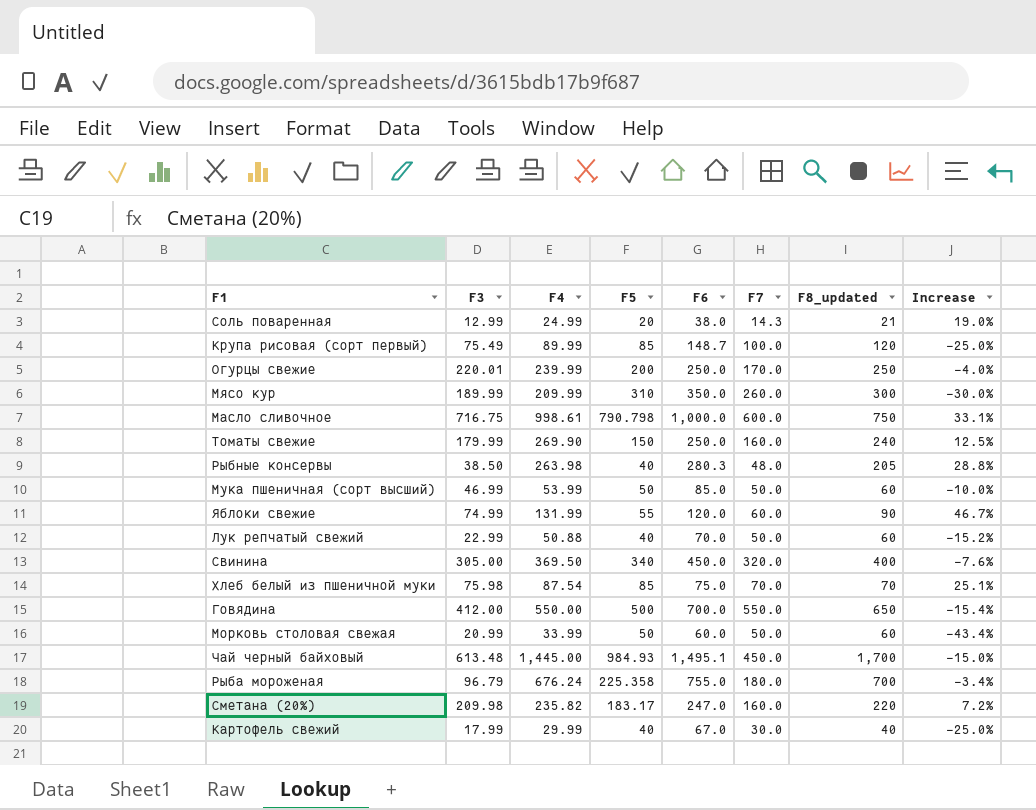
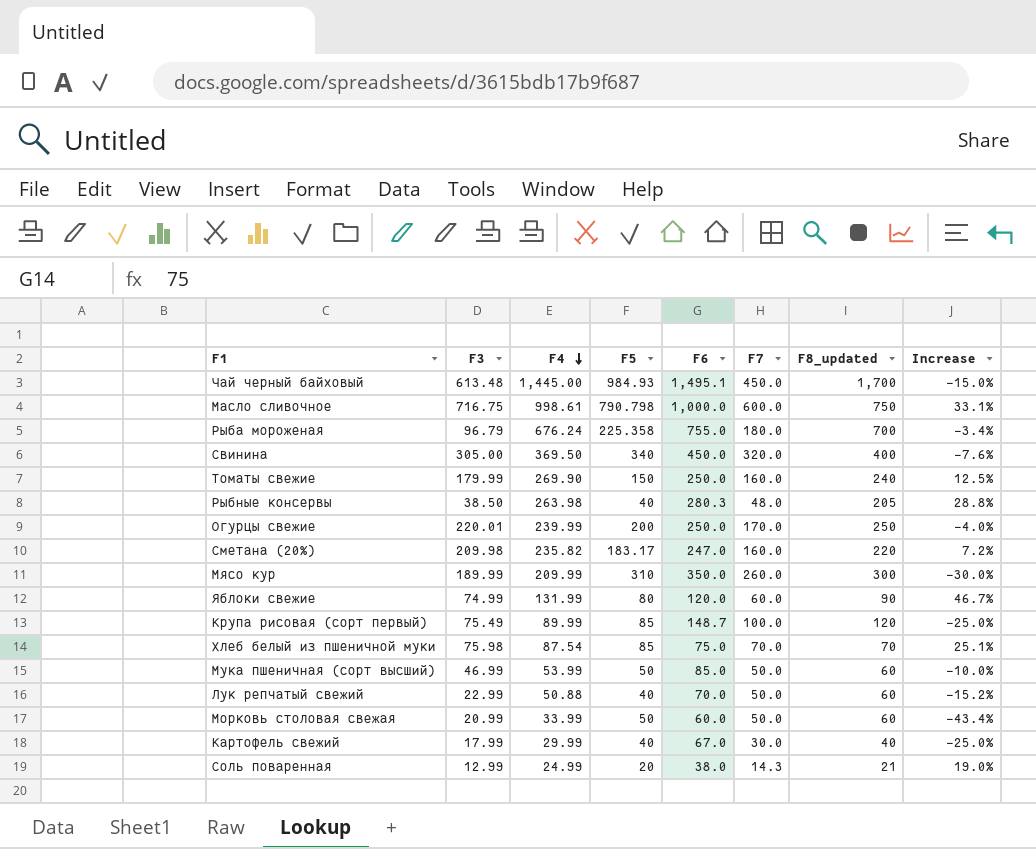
row order: none -> F4 descending
row Говядина: 412.00 | 550.00 | 500 | 700.0 | 550.0 | 650 | -15.4% -> none
Яблоки свежие | F5: 55 -> 80

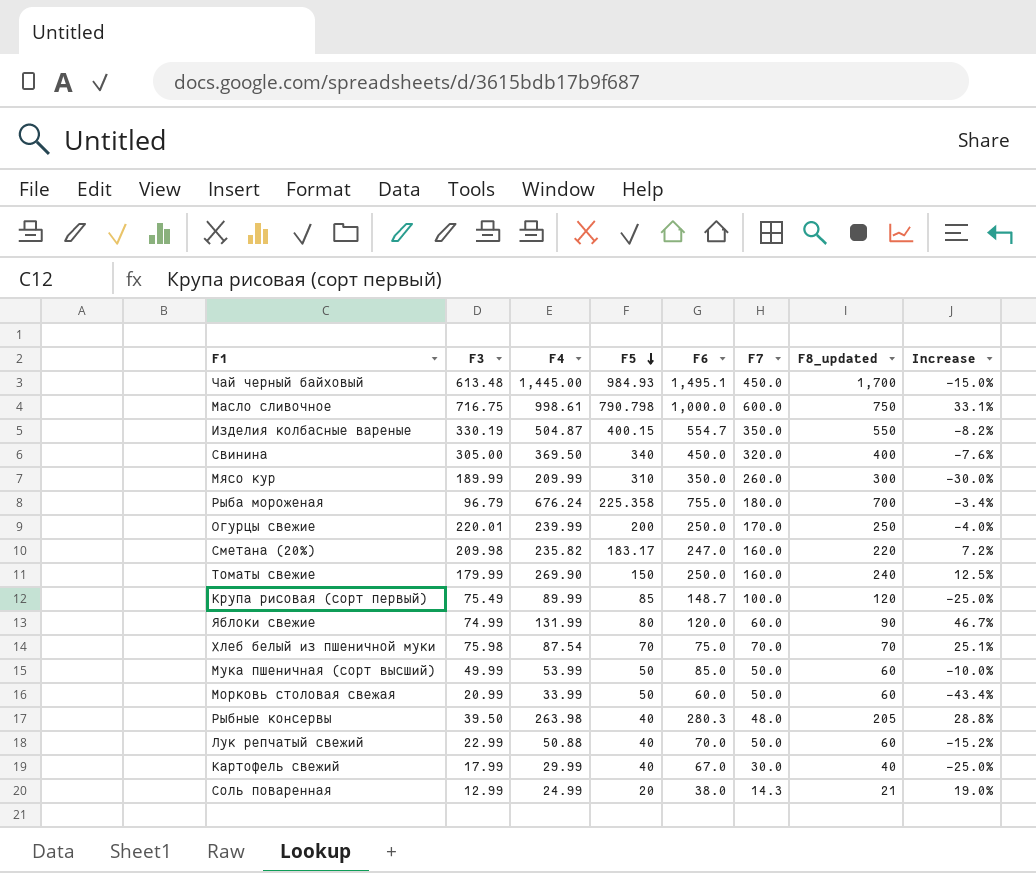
row order: F4 descending -> F5 descending
row Изделия колбасные вареные: none -> 330.19 | 504.87 | 400.15 | 554.7 | 350.0 | 550 | -8.2%
Хлеб белый из пшеничной муки | F5: 85 -> 70
Мука пшеничная (сорт высший) | F3: 46.99 -> 49.99
Рыбные консервы | F3: 38.50 -> 39.50

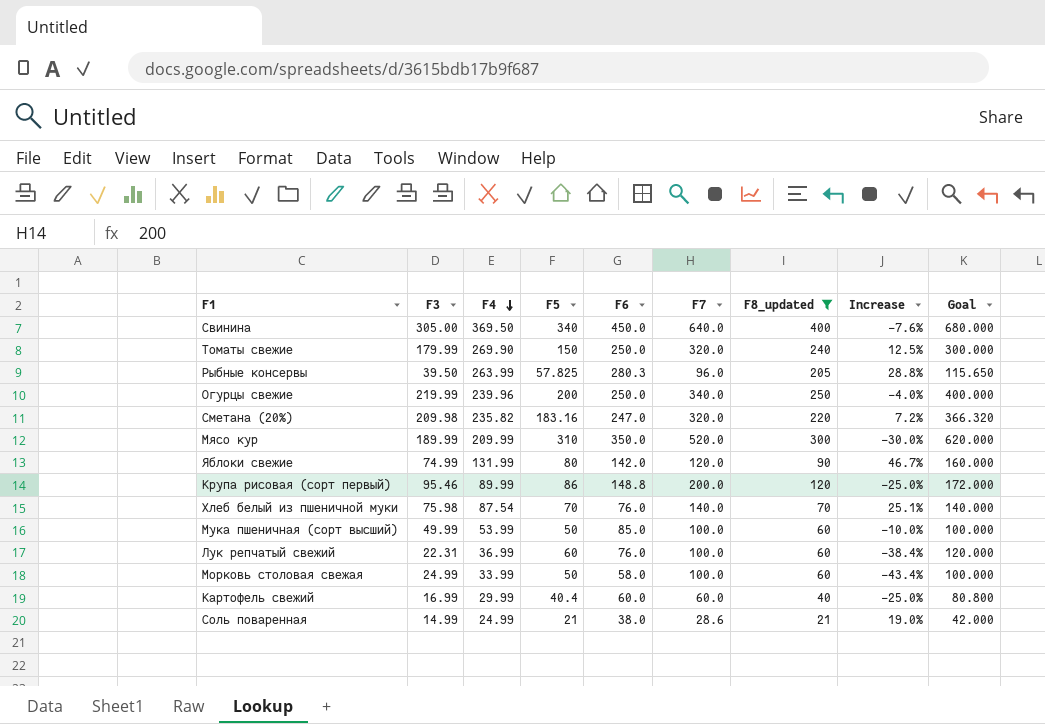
filter: none -> F8_updated <= 400
row order: F5 descending -> F4 descending
column Goal | formula: none -> [F5] * 2
Свинина | F7: 320.0 -> 640.0
Томаты свежие | F7: 160.0 -> 320.0
Рыбные консервы | F4: 263.98 -> 263.99
Рыбные консервы | F5: 40 -> 57.825
Рыбные консервы | F7: 48.0 -> 96.0
Огурцы свежие | F3: 220.01 -> 219.99
Огурцы свежие | F4: 239.99 -> 239.96
Огурцы свежие | F7: 170.0 -> 340.0
Сметана (20%) | F5: 183.17 -> 183.16
Сметана (20%) | F7: 160.0 -> 320.0
Мясо кур | F7: 260.0 -> 520.0
Яблоки свежие | F6: 120.0 -> 142.0
Яблоки свежие | F7: 60.0 -> 120.0
Крупа рисовая (сорт первый) | F3: 75.49 -> 95.46
Крупа рисовая (сорт первый) | F5: 85 -> 86
Крупа рисовая (сорт первый) | F6: 148.7 -> 148.8
Крупа рисовая (сорт первый) | F7: 100.0 -> 200.0
Хлеб белый из пшеничной муки | F6: 75.0 -> 76.0
Хлеб белый из пшеничной муки | F7: 70.0 -> 140.0
Мука пшеничная (сорт высший) | F7: 50.0 -> 100.0
Лук репчатый свежий | F3: 22.99 -> 22.31
Лук репчатый свежий | F4: 50.88 -> 36.99
Лук репчатый свежий | F5: 40 -> 60
Лук репчатый свежий | F6: 70.0 -> 76.0
Лук репчатый свежий | F7: 50.0 -> 100.0
Лук репчатый свежий | Increase: -15.2% -> -38.4%
Морковь столовая свежая | F3: 20.99 -> 24.99
Морковь столовая свежая | F6: 60.0 -> 58.0
Морковь столовая свежая | F7: 50.0 -> 100.0
Картофель свежий | F3: 17.99 -> 16.99
Картофель свежий | F5: 40 -> 40.4
Картофель свежий | F6: 67.0 -> 60.0
Картофель свежий | F7: 30.0 -> 60.0
Соль поваренная | F3: 12.99 -> 14.99
Соль поваренная | F5: 20 -> 21
Соль поваренная | F7: 14.3 -> 28.6

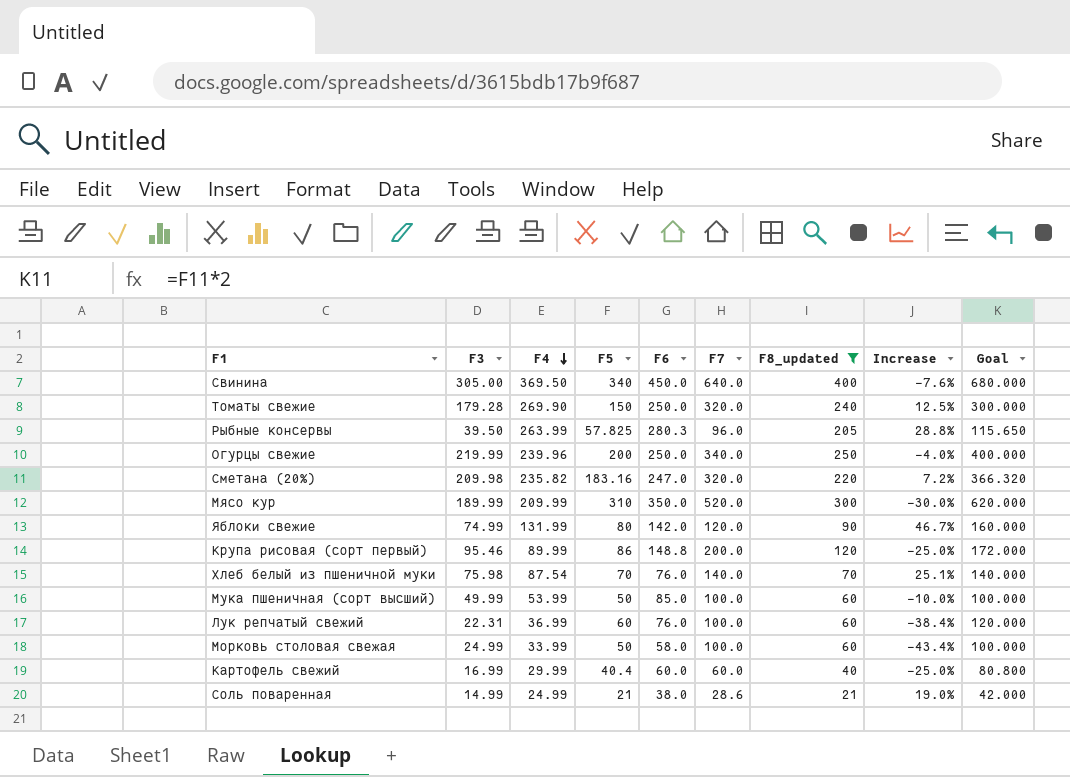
Томаты свежие | F3: 179.99 -> 179.28

